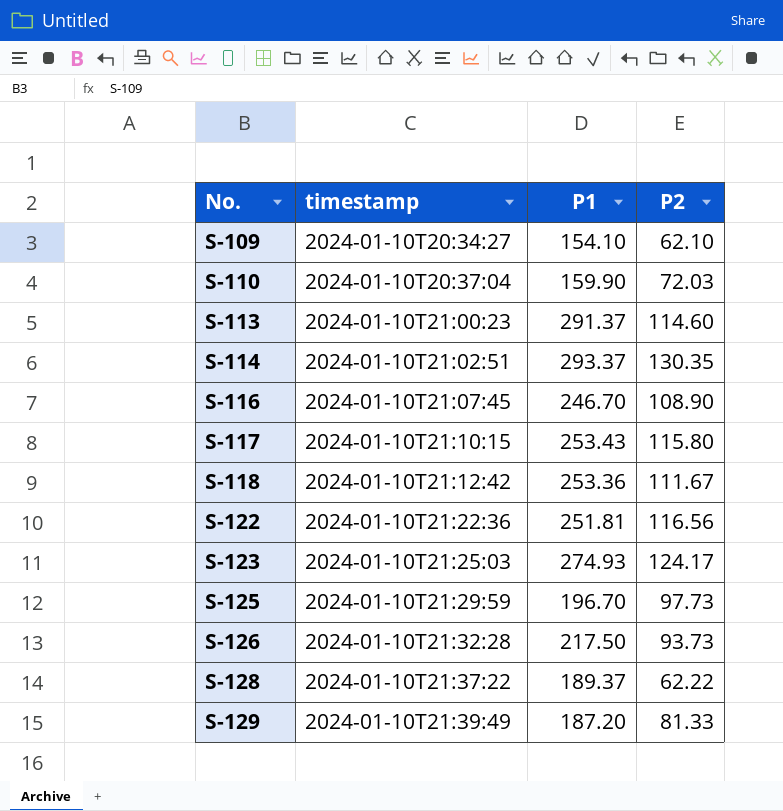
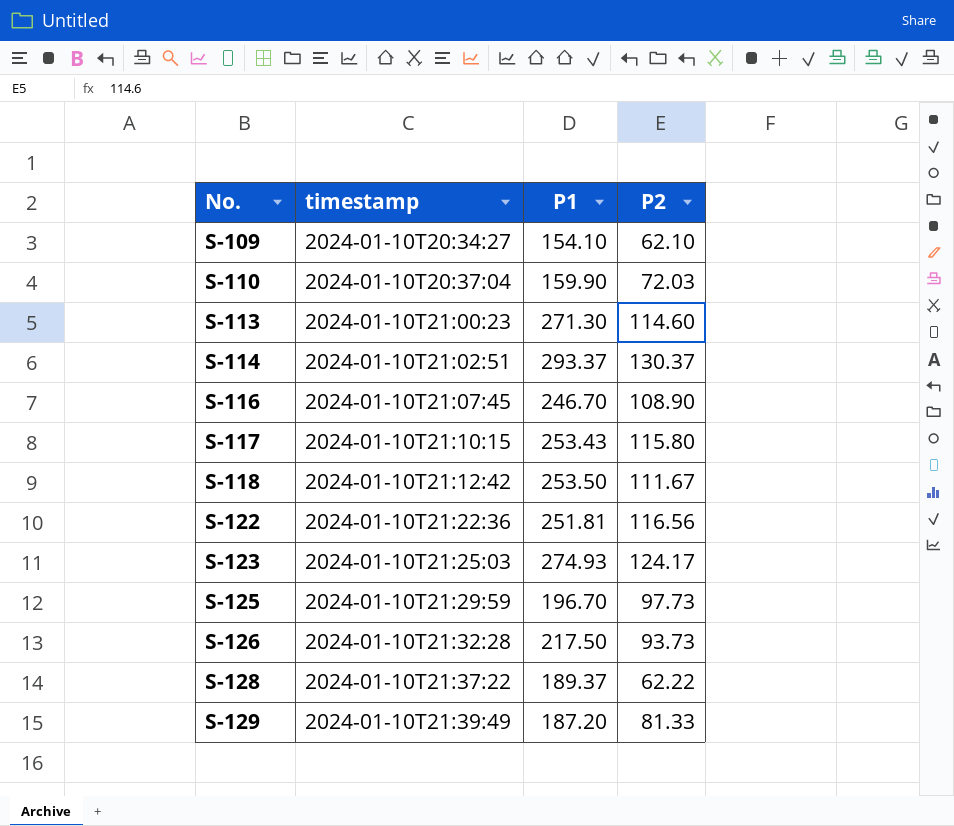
S-113 | P1: 291.37 -> 271.30
S-114 | P2: 130.35 -> 130.37
S-118 | P1: 253.36 -> 253.50

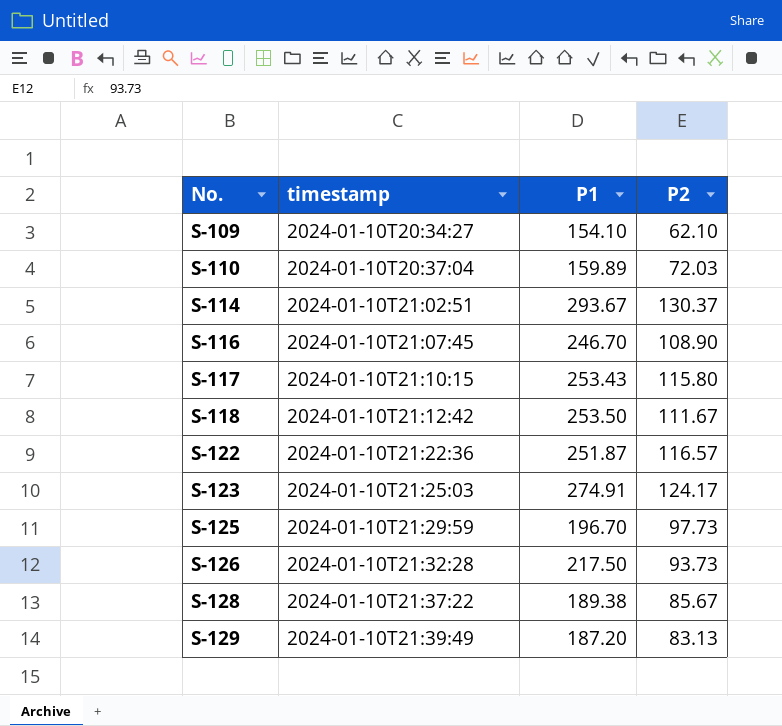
row S-113: 2024-01-10T21:00:23 | 271.30 | 114.60 -> none
S-110 | P1: 159.90 -> 159.89
S-114 | P1: 293.37 -> 293.67
S-122 | P1: 251.81 -> 251.87
S-122 | P2: 116.56 -> 116.57
S-123 | P1: 274.93 -> 274.91
S-128 | P1: 189.37 -> 189.38
S-128 | P2: 62.22 -> 85.67
S-129 | P2: 81.33 -> 83.13

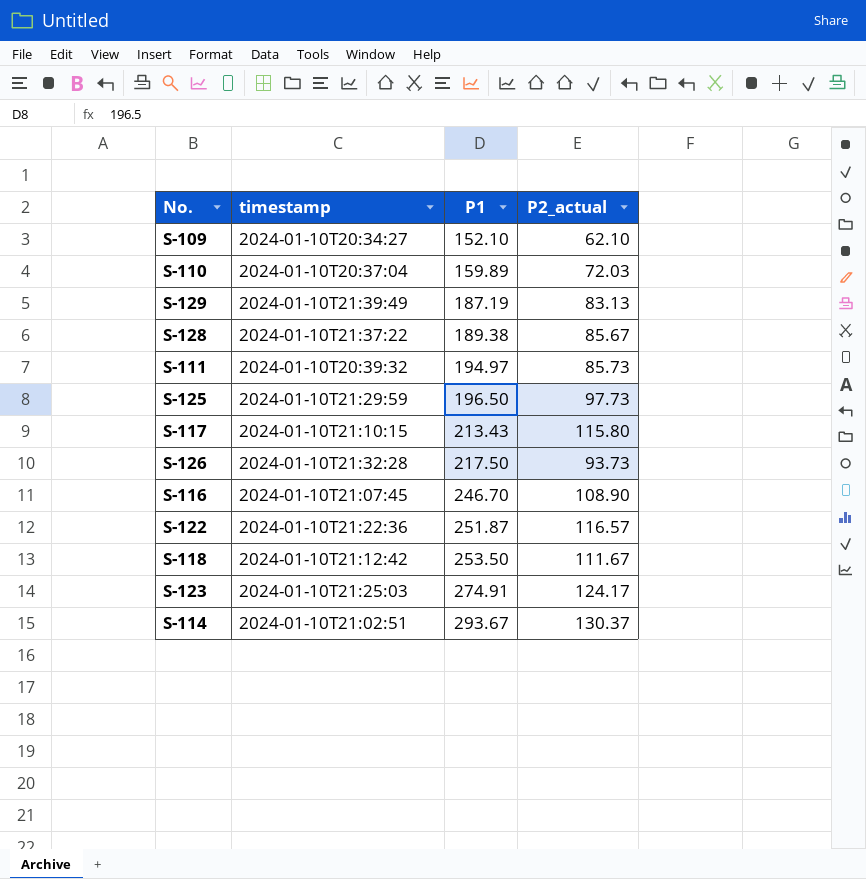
row order: No. ascending -> P1 ascending
column name: P2 -> P2_actual
S-109 | P1: 154.10 -> 152.10
S-129 | P1: 187.20 -> 187.19
row S-111: none -> 2024-01-10T20:39:32 | 194.97 | 85.73
S-125 | P1: 196.70 -> 196.50
S-117 | P1: 253.43 -> 213.43

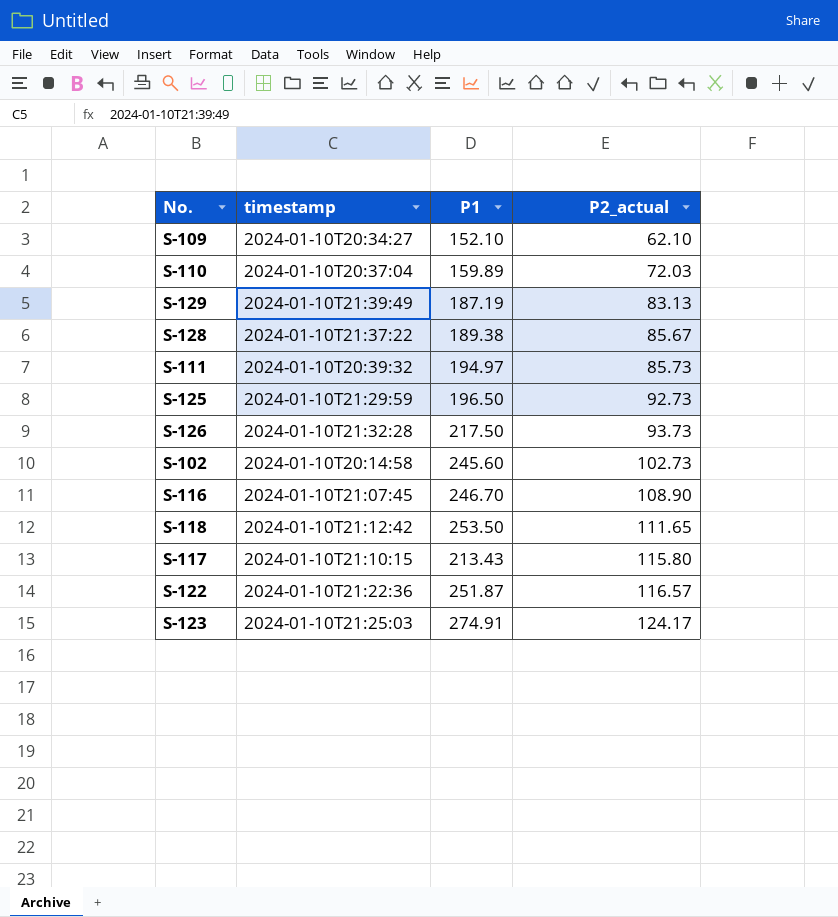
row order: P1 ascending -> P2_actual ascending
row S-114: 2024-01-10T21:02:51 | 293.67 | 130.37 -> none
S-125 | P2_actual: 97.73 -> 92.73
row S-102: none -> 2024-01-10T20:14:58 | 245.60 | 102.73
S-118 | P2_actual: 111.67 -> 111.65

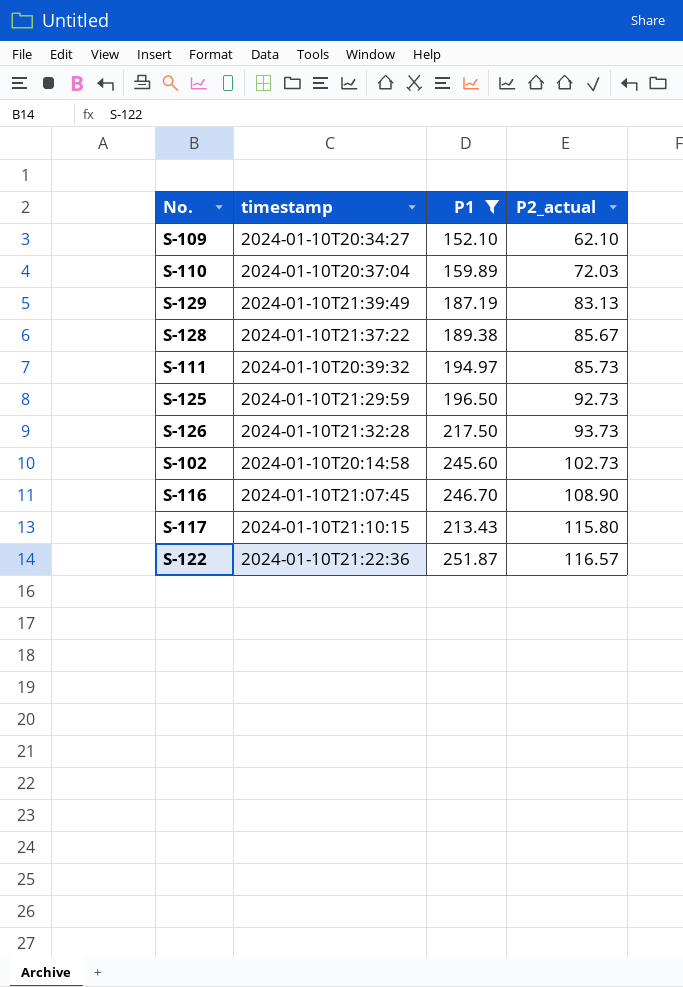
filter: none -> P1 <= 251.87

